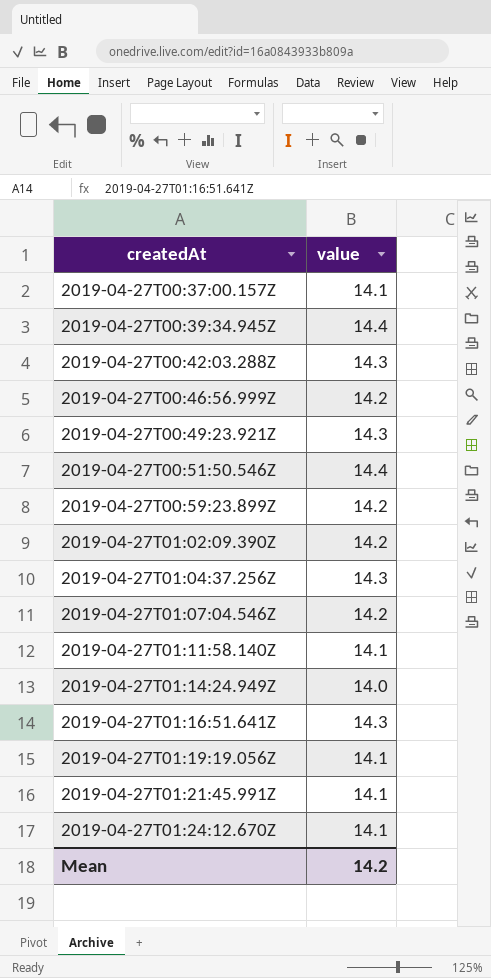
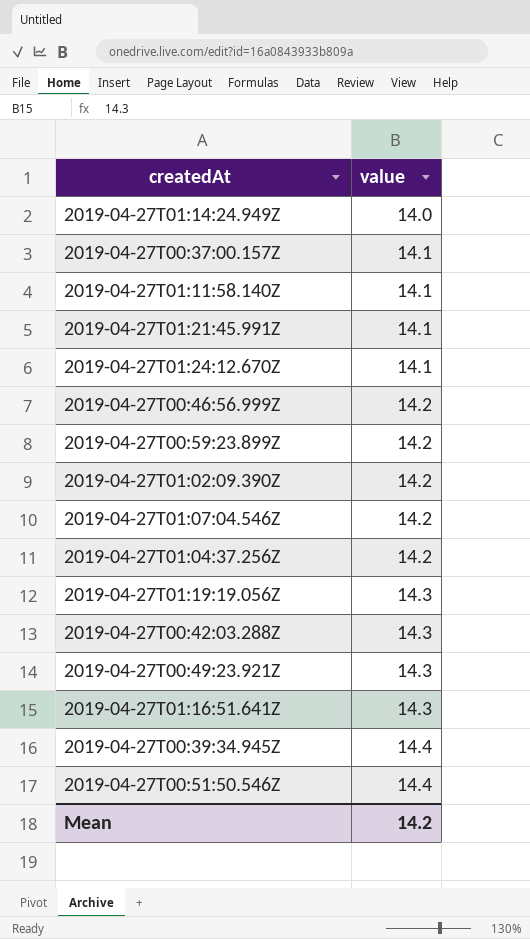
row order: createdAt ascending -> value ascending
2019-04-27T01:04:37.256Z | value: 14.3 -> 14.2
2019-04-27T01:19:19.056Z | value: 14.1 -> 14.3

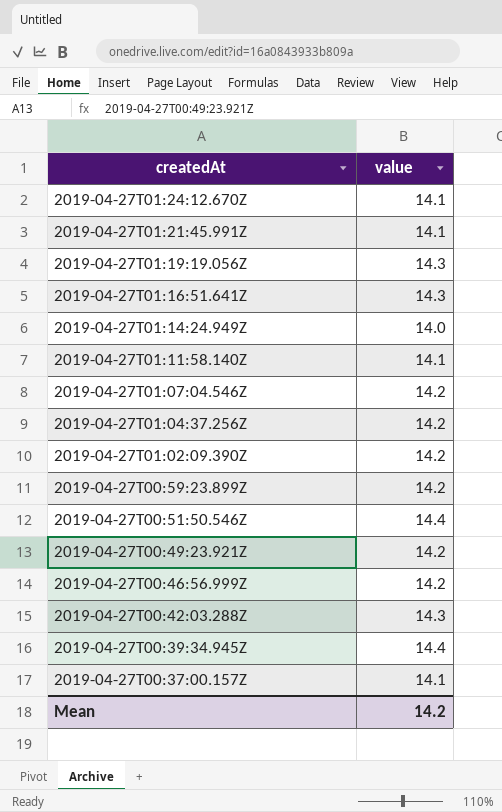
row order: value ascending -> createdAt descending
2019-04-27T00:49:23.921Z | value: 14.3 -> 14.2

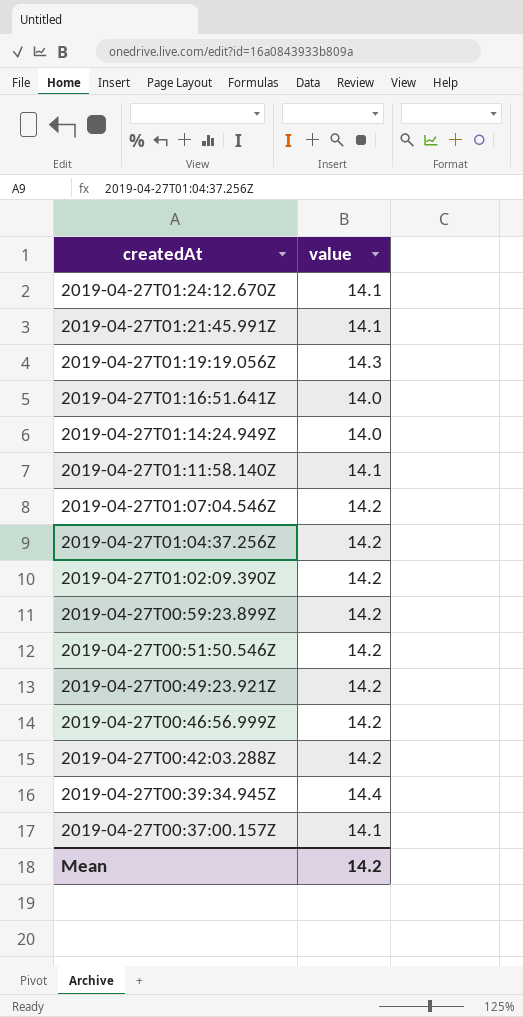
2019-04-27T01:16:51.641Z | value: 14.3 -> 14.0
2019-04-27T00:51:50.546Z | value: 14.4 -> 14.2
2019-04-27T00:42:03.288Z | value: 14.3 -> 14.2

